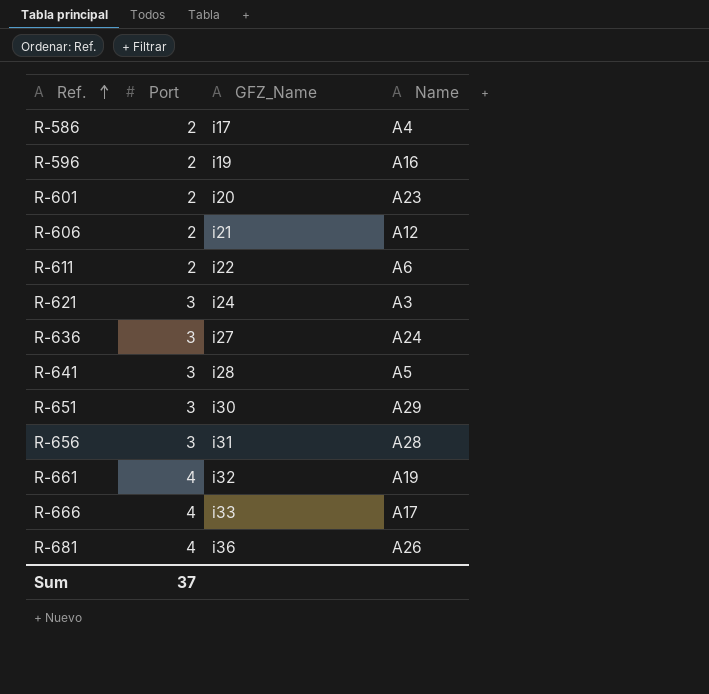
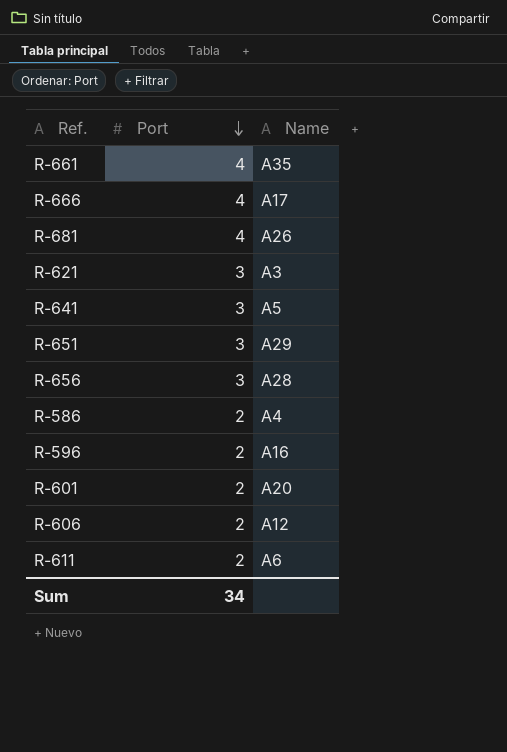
row order: Ref. ascending -> Port descending
column GFZ_Name | position: 3 -> none
row R-636: 3 | i27 | A24 -> none
R-661 | Name: A19 -> A35
R-601 | Name: A23 -> A20
Sum | Port: 37 -> 34

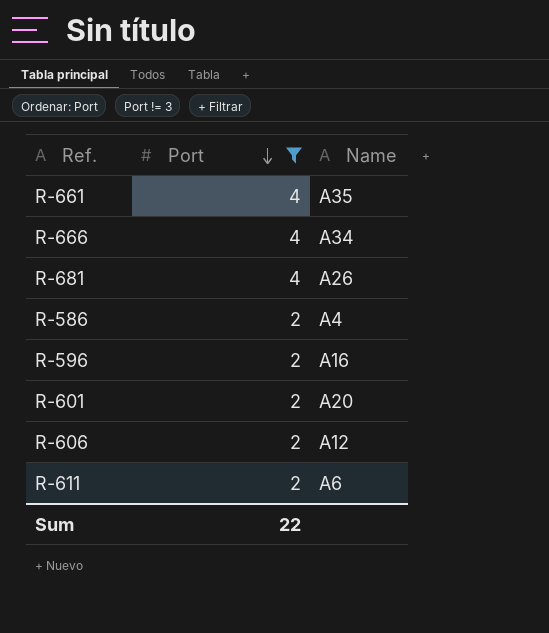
filter: none -> Port != 3
R-666 | Name: A17 -> A34
Sum | Port: 34 -> 22

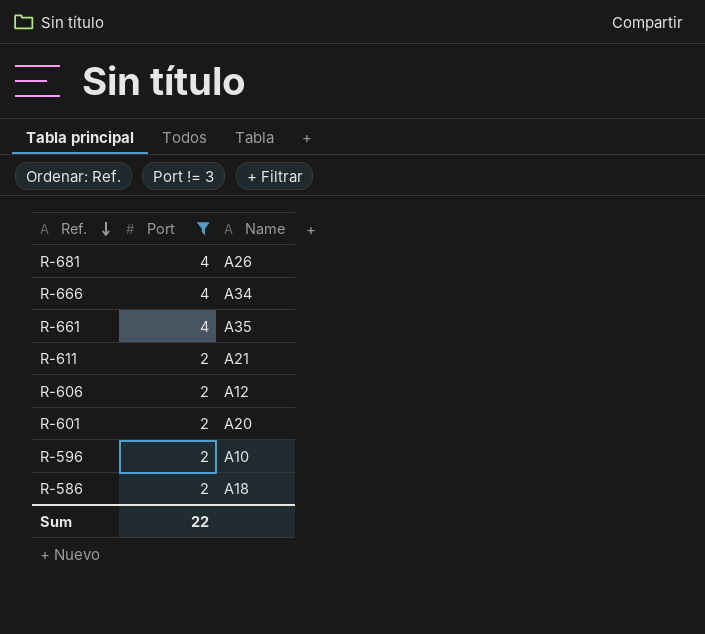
row order: Port descending -> Ref. descending
R-611 | Name: A6 -> A21
R-596 | Name: A16 -> A10
R-586 | Name: A4 -> A18

